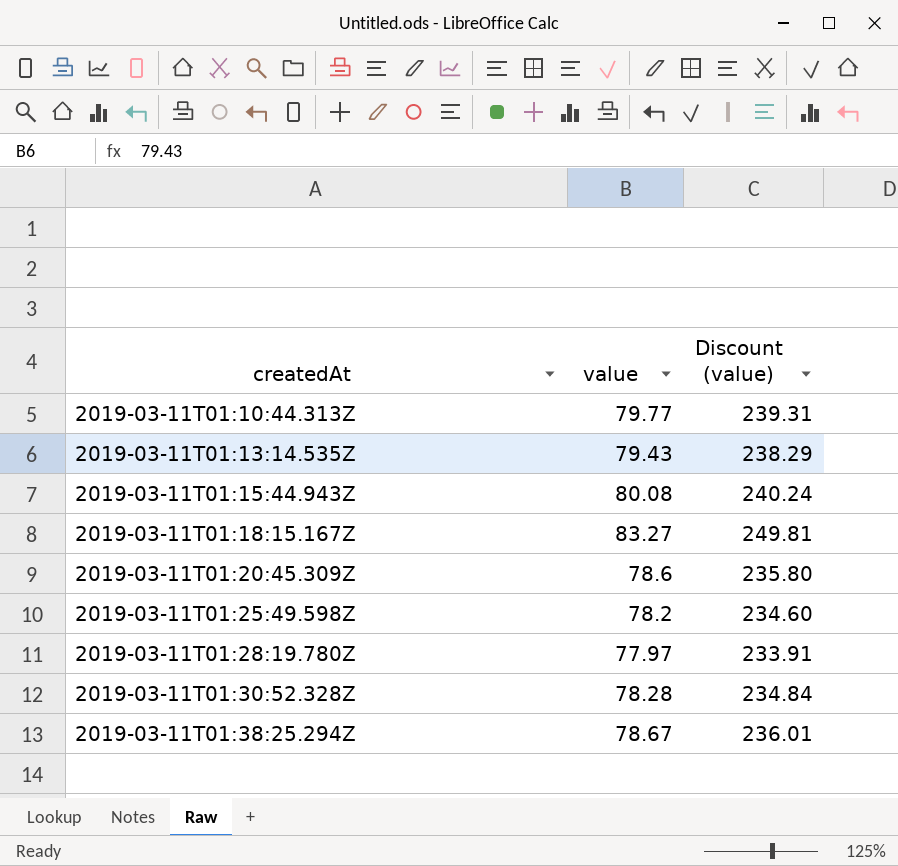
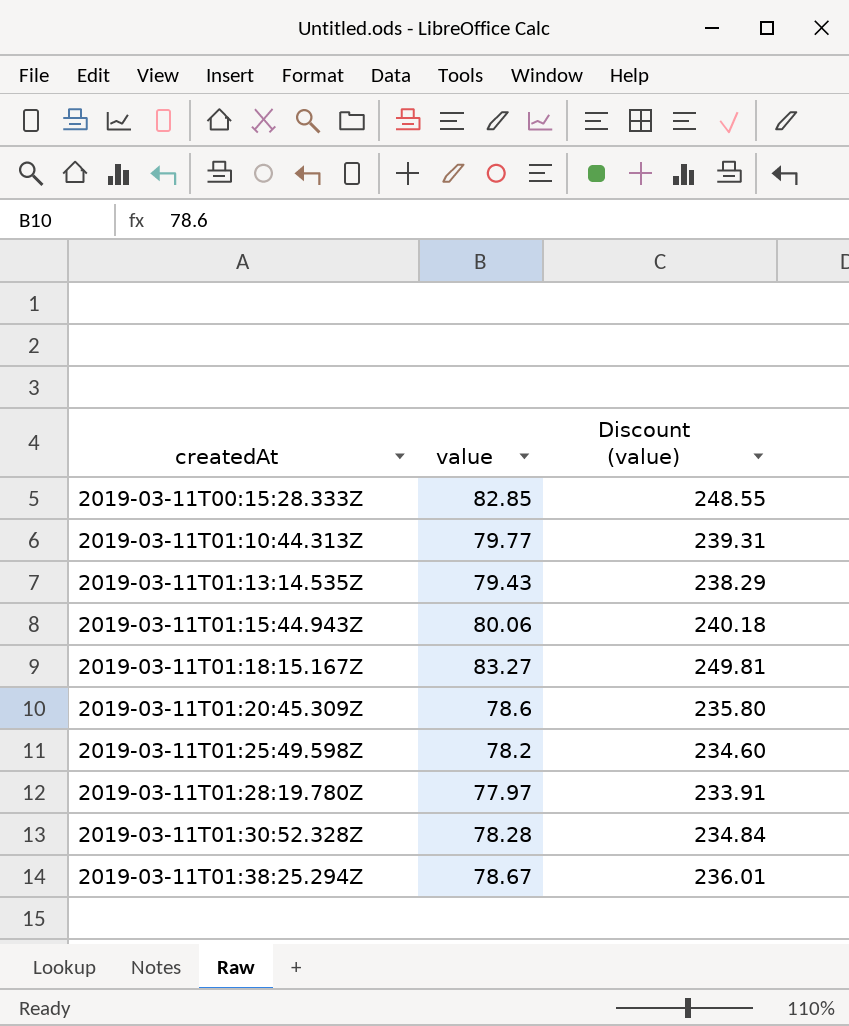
row 2019-03-11T00:15:28.333Z: none -> 82.85 | 248.55
2019-03-11T01:15:44.943Z | value: 80.08 -> 80.06
2019-03-11T01:15:44.943Z | Discount (value): 240.24 -> 240.18

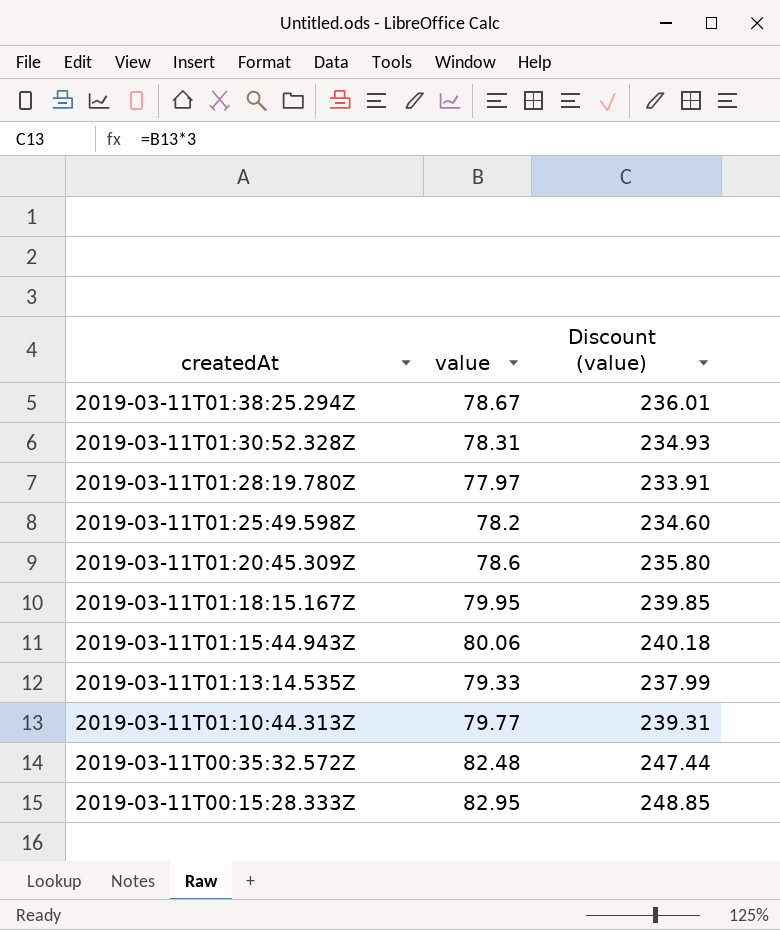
row order: createdAt ascending -> createdAt descending
2019-03-11T01:30:52.328Z | value: 78.28 -> 78.31
2019-03-11T01:30:52.328Z | Discount (value): 234.84 -> 234.93
2019-03-11T01:18:15.167Z | value: 83.27 -> 79.95
2019-03-11T01:18:15.167Z | Discount (value): 249.81 -> 239.85
2019-03-11T01:13:14.535Z | value: 79.43 -> 79.33
2019-03-11T01:13:14.535Z | Discount (value): 238.29 -> 237.99
row 2019-03-11T00:35:32.572Z: none -> 82.48 | 247.44
2019-03-11T00:15:28.333Z | value: 82.85 -> 82.95
2019-03-11T00:15:28.333Z | Discount (value): 248.55 -> 248.85

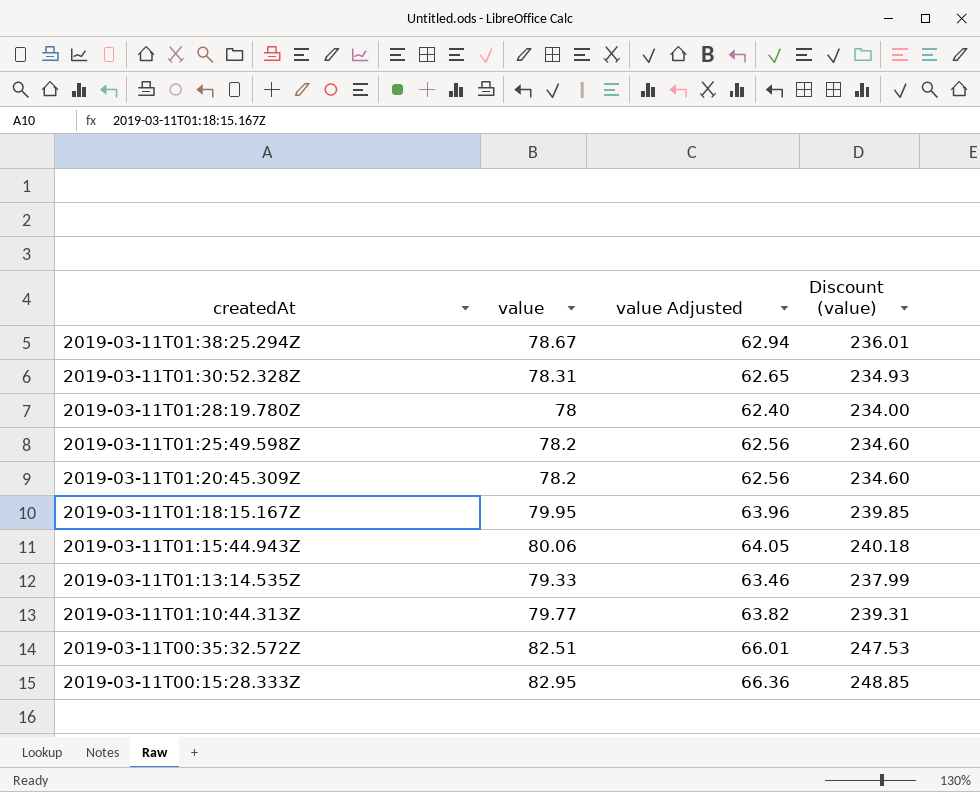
column value Adjusted | formula: none -> [value] * 0.8
2019-03-11T01:28:19.780Z | value: 77.97 -> 78
2019-03-11T01:28:19.780Z | Discount (value): 233.91 -> 234.00
2019-03-11T01:20:45.309Z | value: 78.6 -> 78.2
2019-03-11T01:20:45.309Z | Discount (value): 235.80 -> 234.60
2019-03-11T00:35:32.572Z | value: 82.48 -> 82.51
2019-03-11T00:35:32.572Z | Discount (value): 247.44 -> 247.53

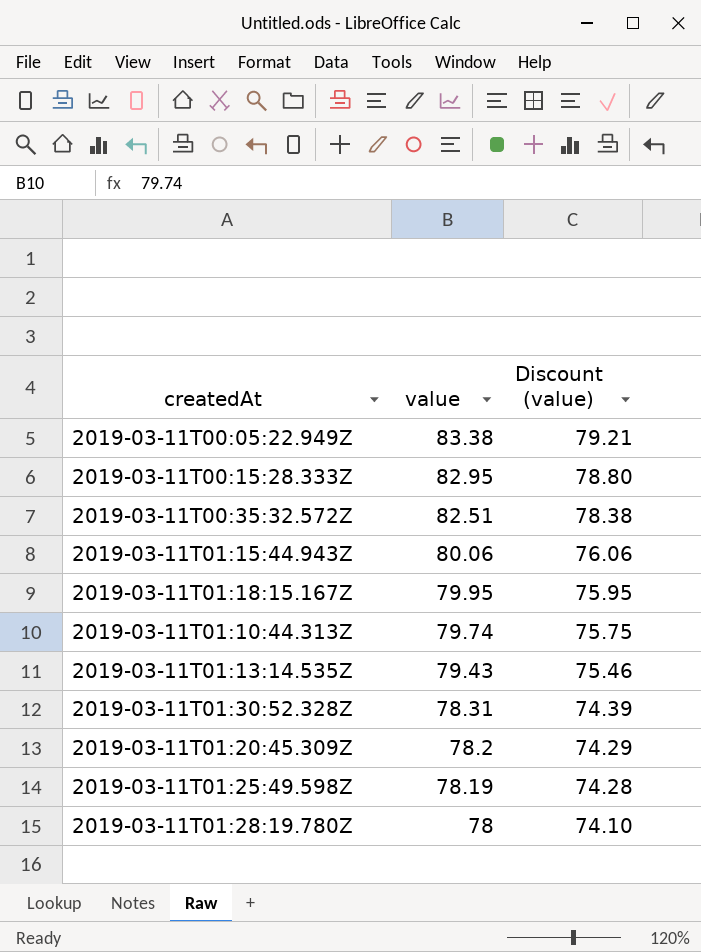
row order: createdAt descending -> value descending
column value Adjusted | formula: [value] * 0.8 -> none
column Discount (value) | formula: [value] * 3 -> [value] * 0.95
row 2019-03-11T01:38:25.294Z: 78.67 | 62.94 | 236.01 -> none
row 2019-03-11T00:05:22.949Z: none -> 83.38 | 79.21
2019-03-11T01:10:44.313Z | value: 79.77 -> 79.74
2019-03-11T01:13:14.535Z | value: 79.33 -> 79.43
2019-03-11T01:25:49.598Z | value: 78.2 -> 78.19

